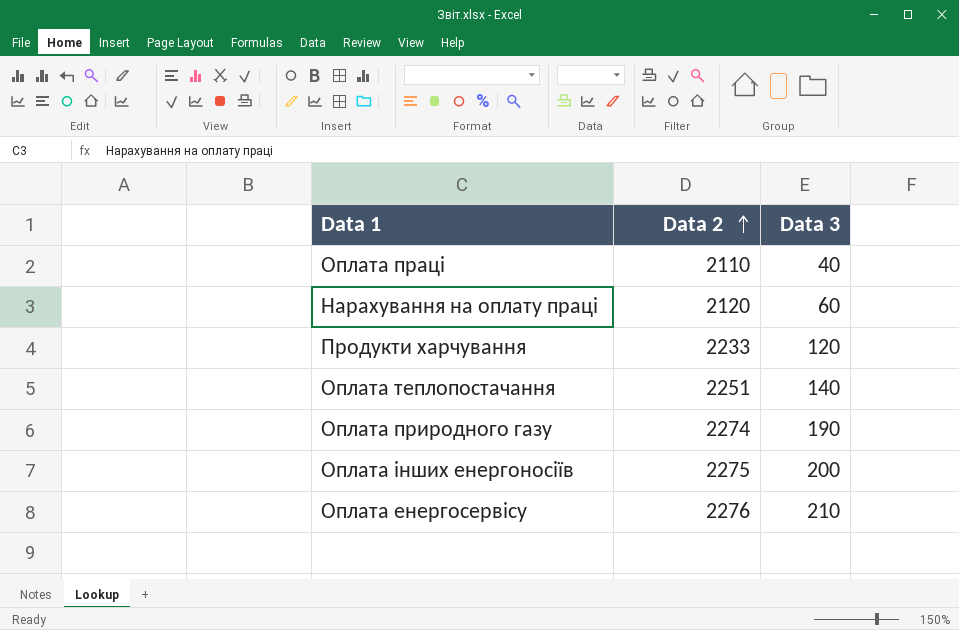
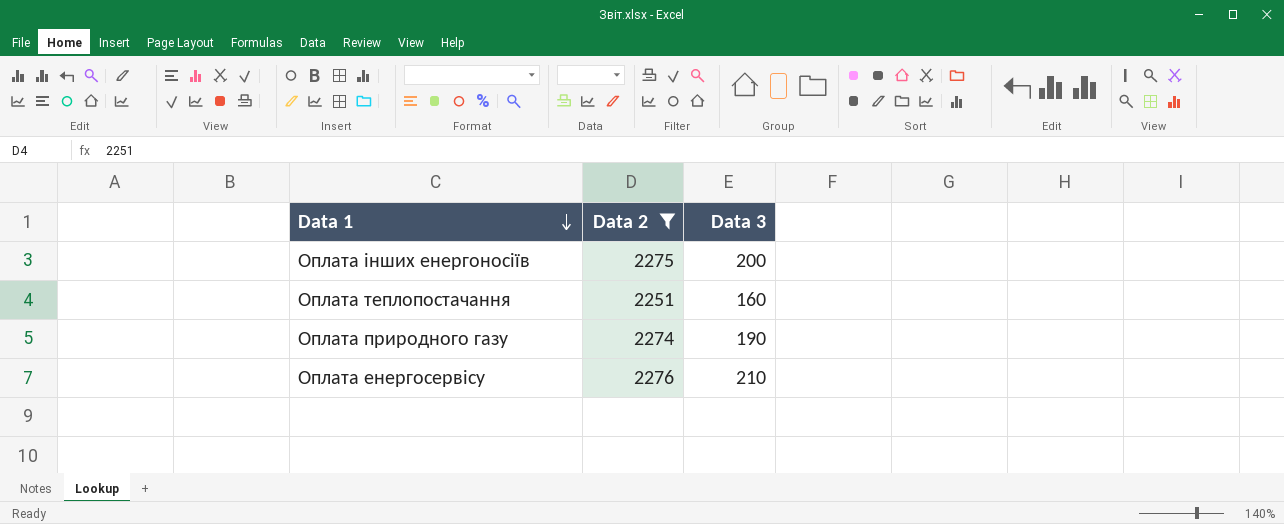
filter: none -> Data 2 >= 2251
row order: Data 2 ascending -> Data 1 descending
Оплата теплопостачання | Data 3: 140 -> 160

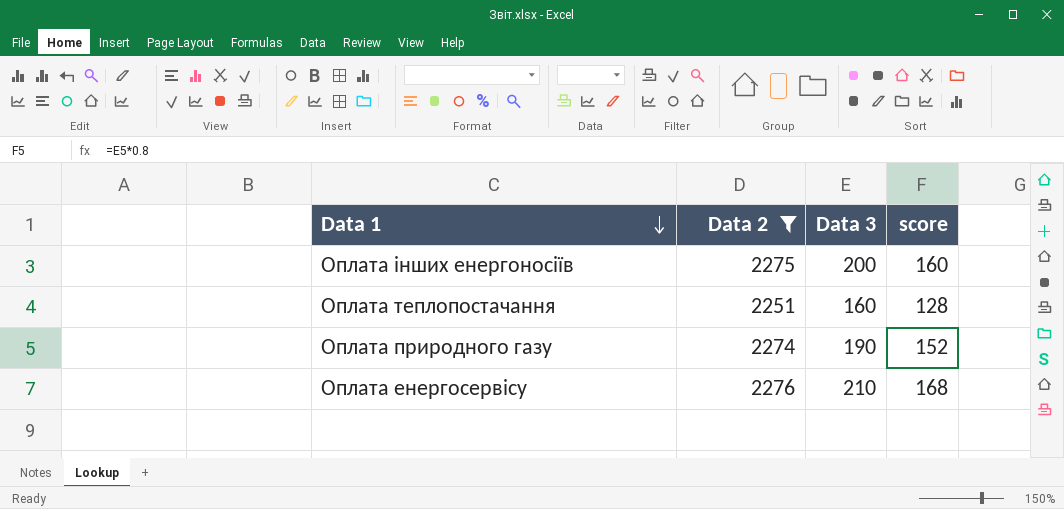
column score | formula: none -> [Data 3] * 0.8

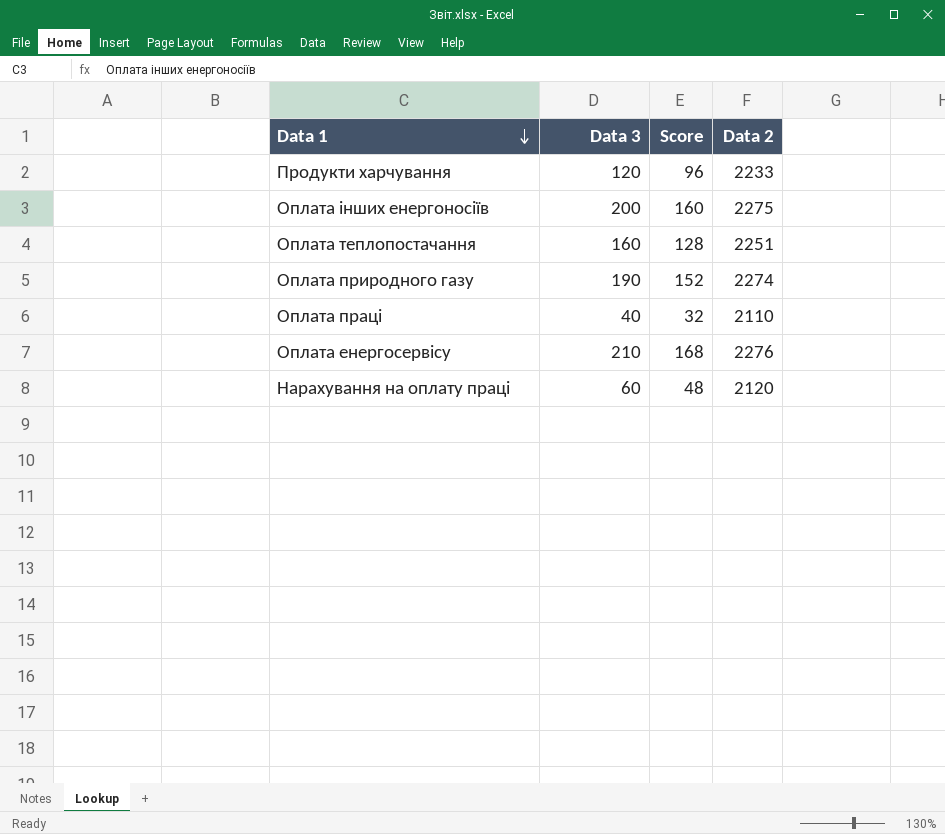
filter: Data 2 >= 2251 -> none
column name: score -> Score
column Data 2 | position: 2 -> 4

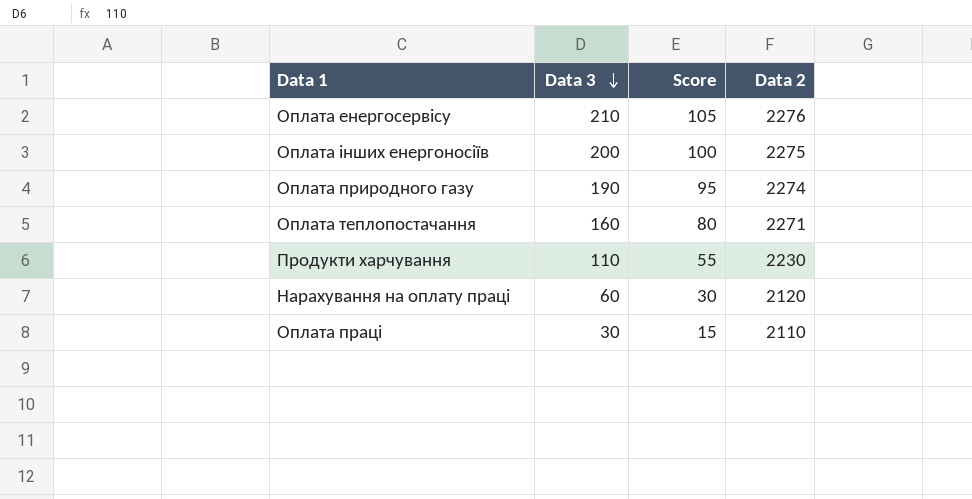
row order: Data 1 descending -> Data 3 descending
column Score | formula: [Data 3] * 0.8 -> [Data 3] * 0.5
Оплата теплопостачання | Data 2: 2251 -> 2271
Продукти харчування | Data 3: 120 -> 110
Продукти харчування | Data 2: 2233 -> 2230
Оплата праці | Data 3: 40 -> 30

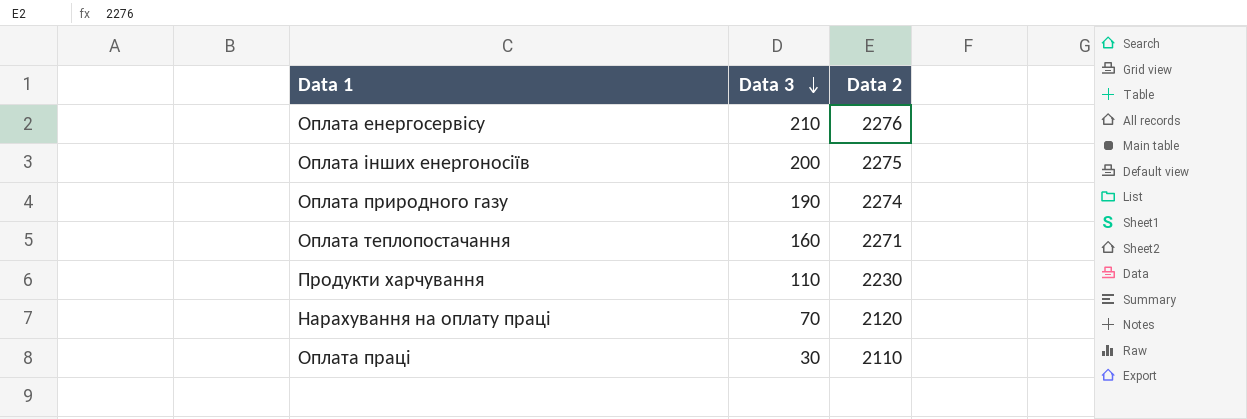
column Score | formula: [Data 3] * 0.5 -> none
Нарахування на оплату праці | Data 3: 60 -> 70

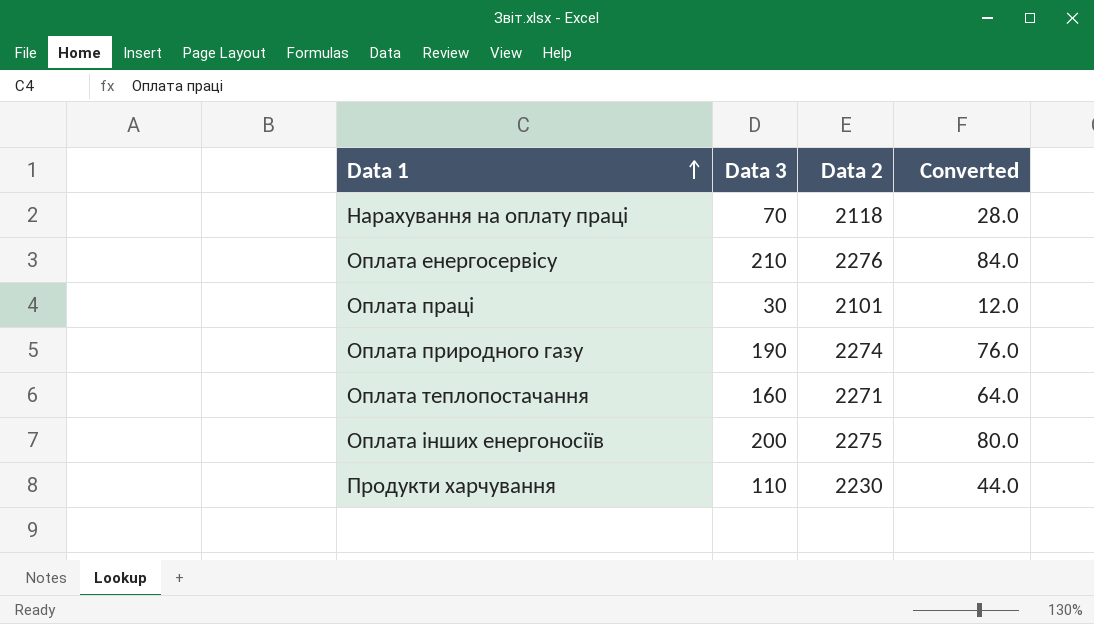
row order: Data 3 descending -> Data 1 ascending
column Converted | formula: none -> [Data 3] * 0.4
Нарахування на оплату праці | Data 2: 2120 -> 2118
Оплата праці | Data 2: 2110 -> 2101

